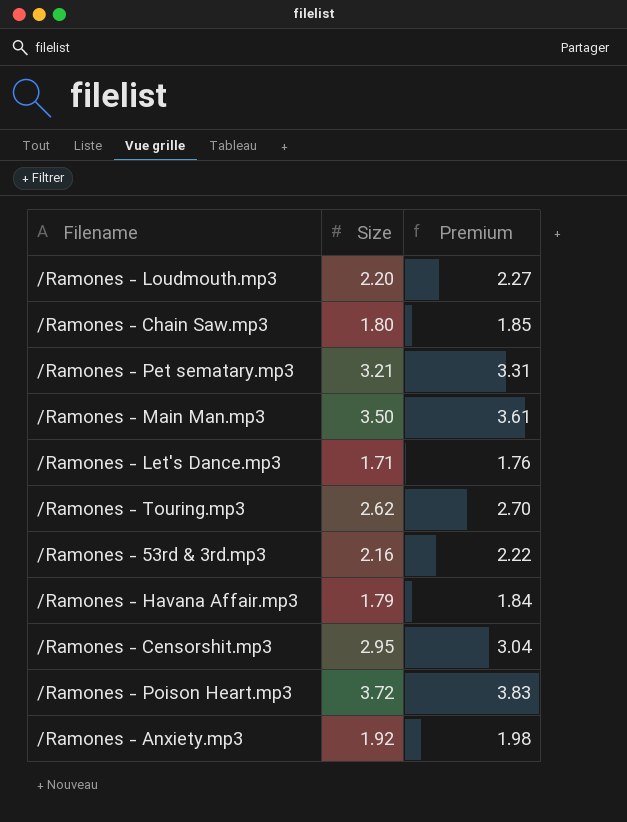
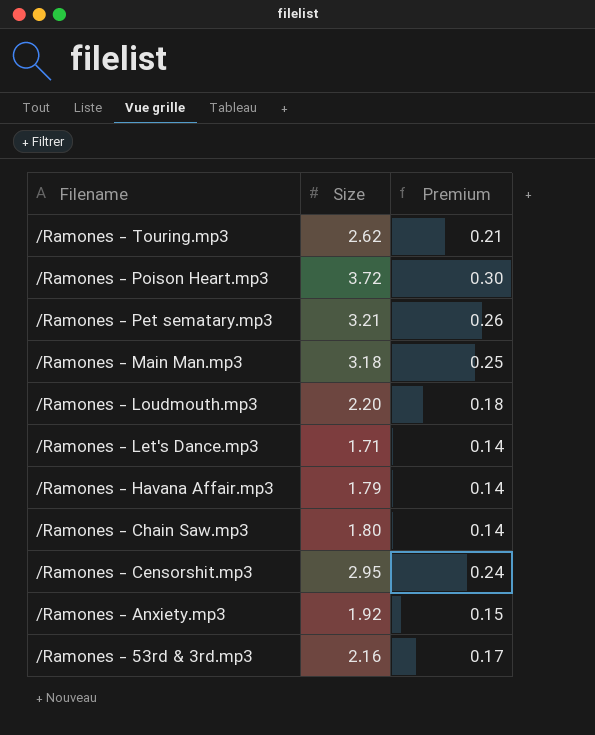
row order: none -> Filename descending
column Premium | formula: [Size] * 1.03 -> [Size] * 0.08
/Ramones - Main Man.mp3 | Size: 3.50 -> 3.18

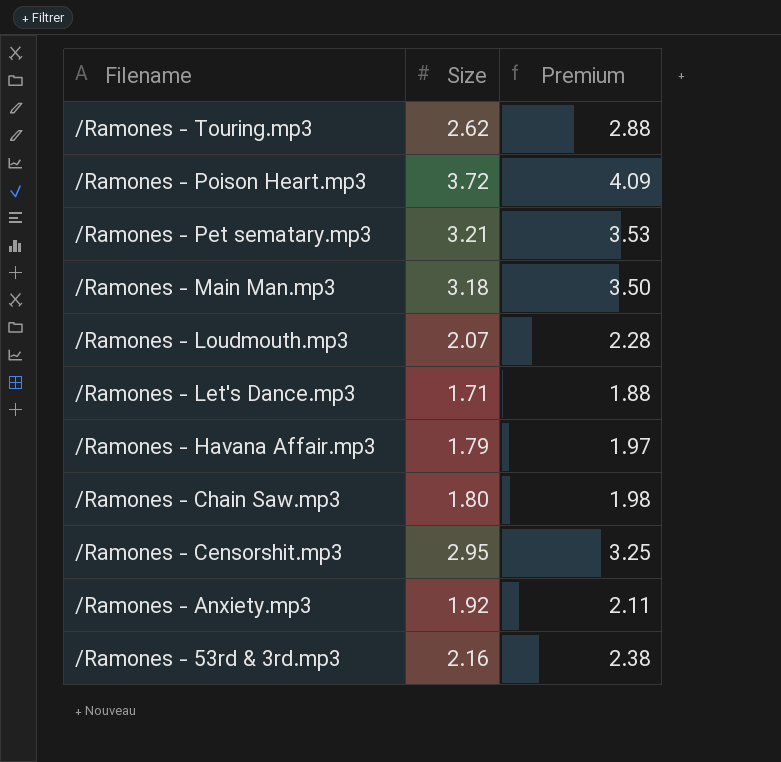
column Premium | formula: [Size] * 0.08 -> [Size] * 1.1
/Ramones - Loudmouth.mp3 | Size: 2.20 -> 2.07

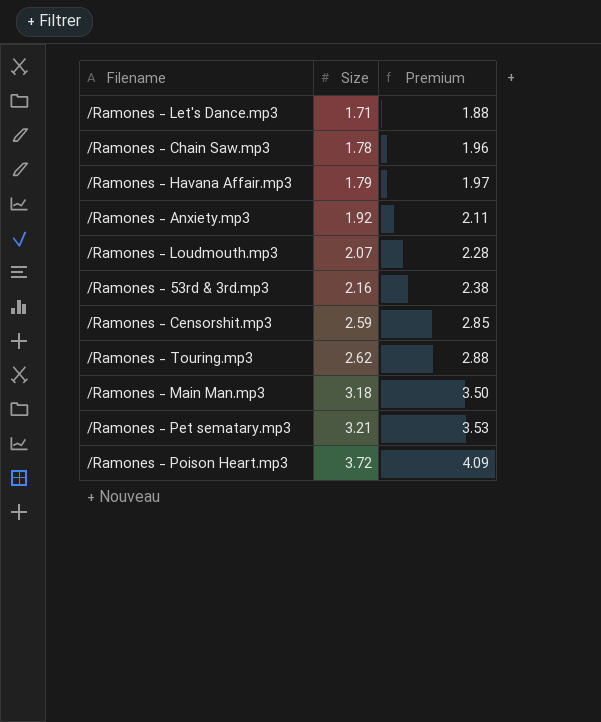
row order: Filename descending -> Size ascending
/Ramones - Chain Saw.mp3 | Size: 1.80 -> 1.78
/Ramones - Chain Saw.mp3 | Premium: 1.98 -> 1.96
/Ramones - Censorshit.mp3 | Size: 2.95 -> 2.59
/Ramones - Censorshit.mp3 | Premium: 3.25 -> 2.85

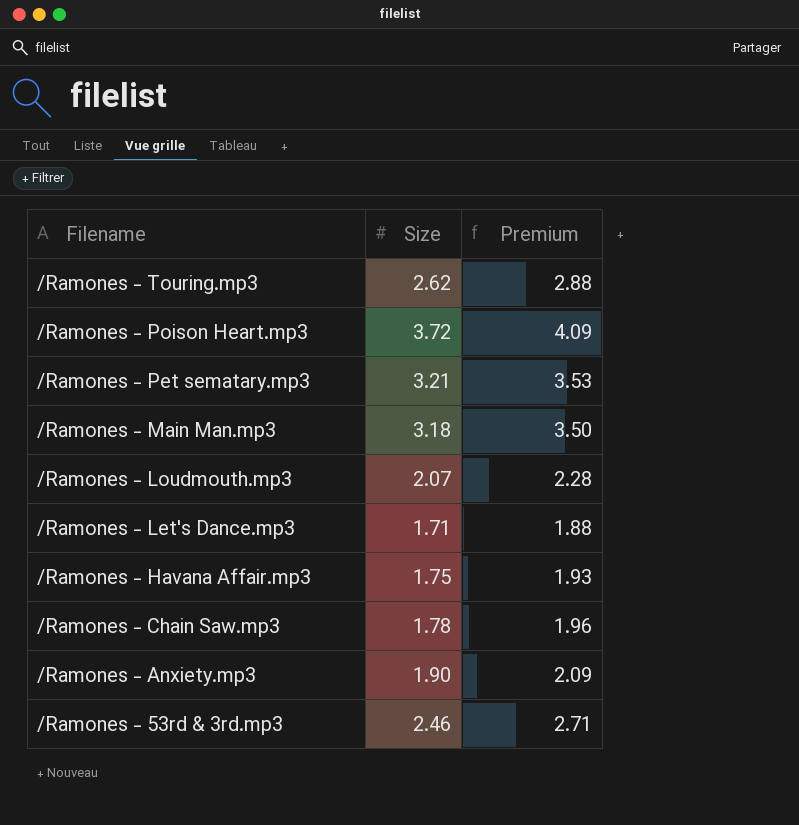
row order: Size ascending -> Filename descending
row /Ramones - Censorshit.mp3: 2.59 | 2.85 -> none
/Ramones - Havana Affair.mp3 | Size: 1.79 -> 1.75
/Ramones - Havana Affair.mp3 | Premium: 1.97 -> 1.93
/Ramones - Anxiety.mp3 | Size: 1.92 -> 1.90
/Ramones - Anxiety.mp3 | Premium: 2.11 -> 2.09
/Ramones - 53rd & 3rd.mp3 | Size: 2.16 -> 2.46
/Ramones - 53rd & 3rd.mp3 | Premium: 2.38 -> 2.71

